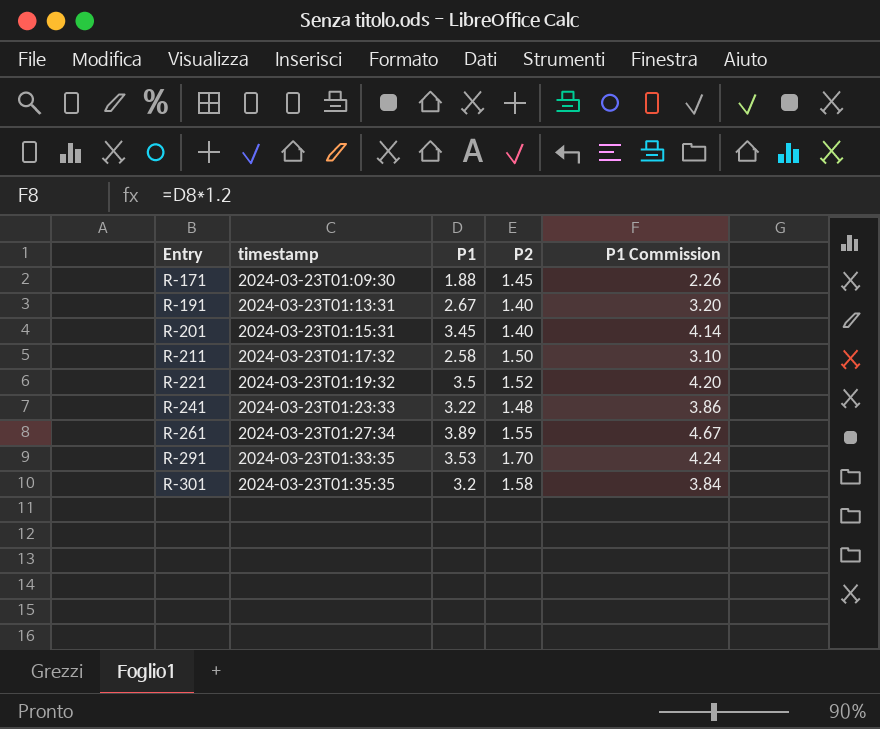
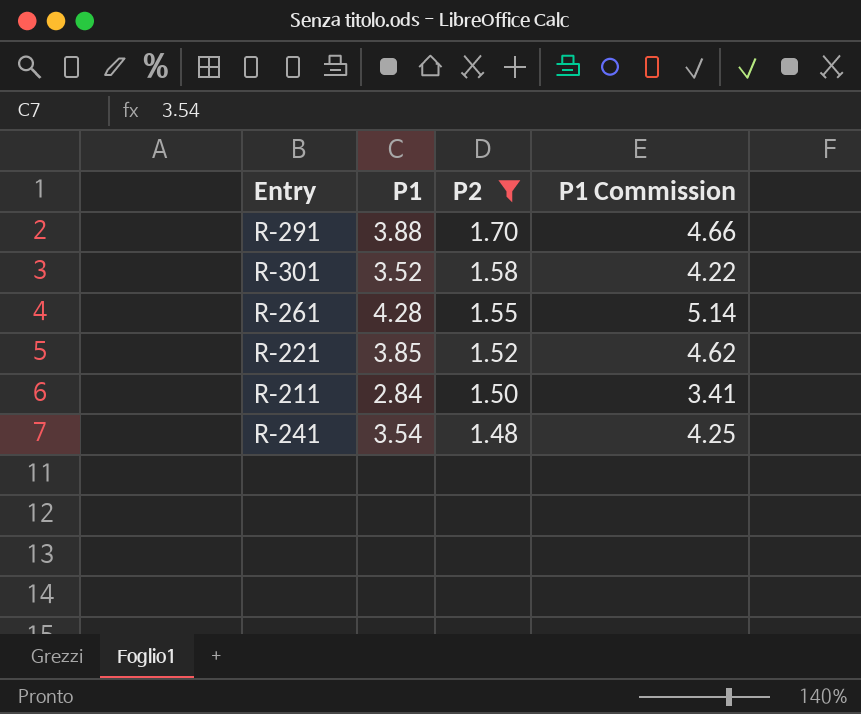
filter: none -> P2 >= 1.48
row order: Entry ascending -> P2 descending
column timestamp | position: 2 -> none
R-291 | P1: 3.53 -> 3.88
R-291 | P1 Commission: 4.24 -> 4.66
R-301 | P1: 3.2 -> 3.52
R-301 | P1 Commission: 3.84 -> 4.22
R-261 | P1: 3.89 -> 4.28
R-261 | P1 Commission: 4.67 -> 5.14
R-221 | P1: 3.5 -> 3.85
R-221 | P1 Commission: 4.20 -> 4.62
R-211 | P1: 2.58 -> 2.84
R-211 | P1 Commission: 3.10 -> 3.41
R-241 | P1: 3.22 -> 3.54
R-241 | P1 Commission: 3.86 -> 4.25

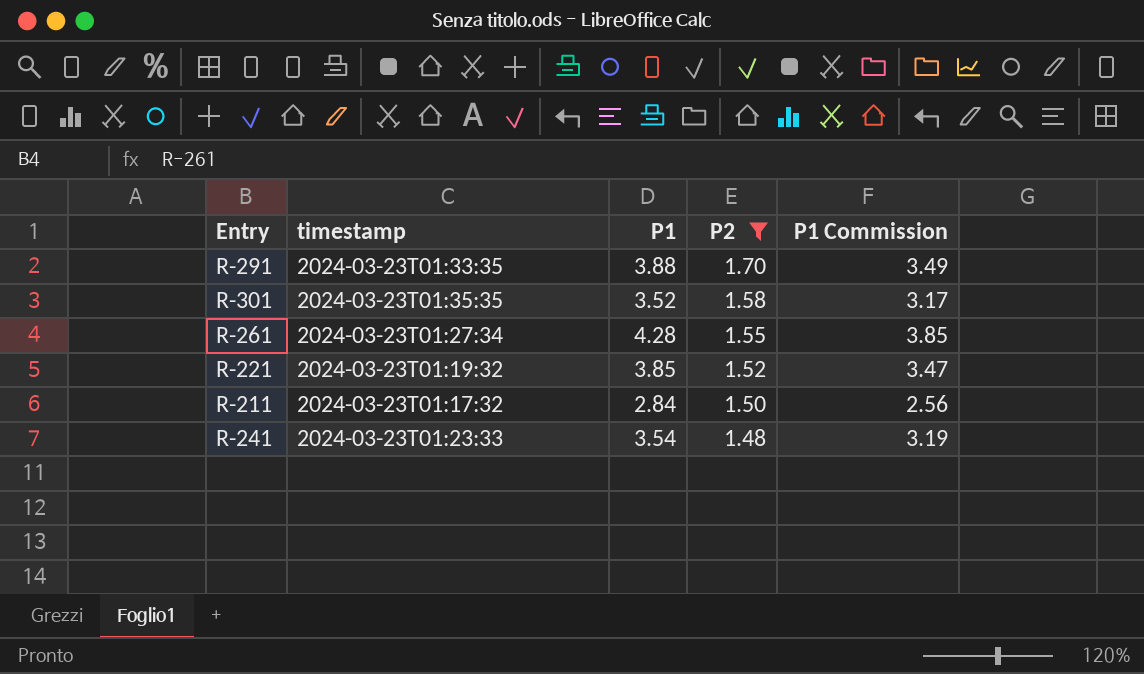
column timestamp | position: none -> 2
column P1 Commission | formula: [P1] * 1.2 -> [P1] * 0.9

